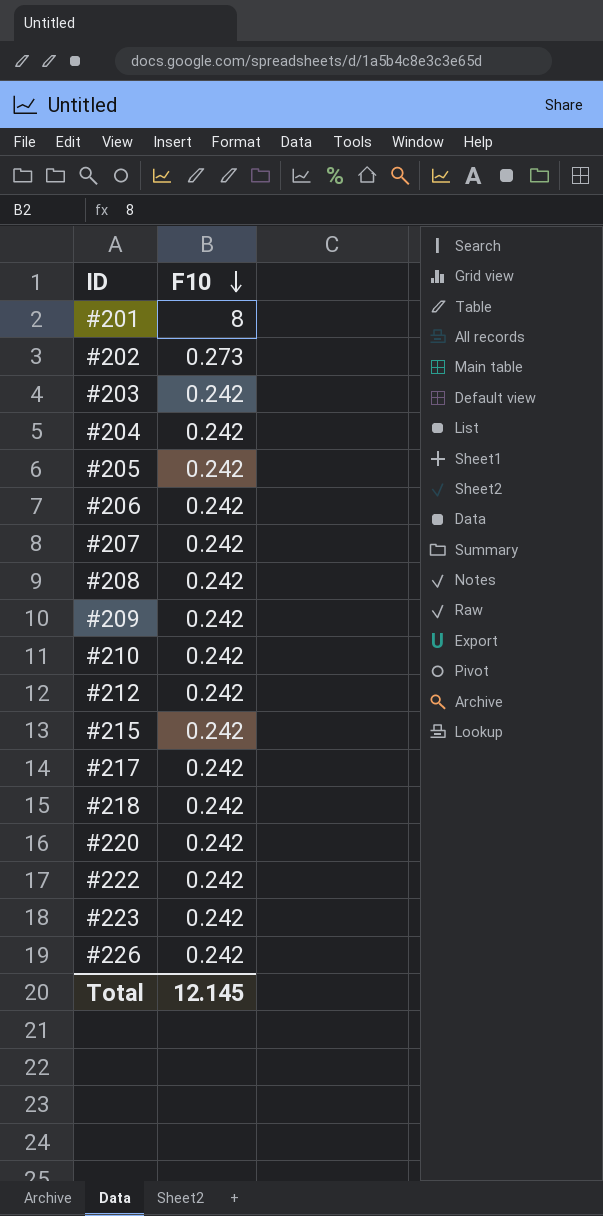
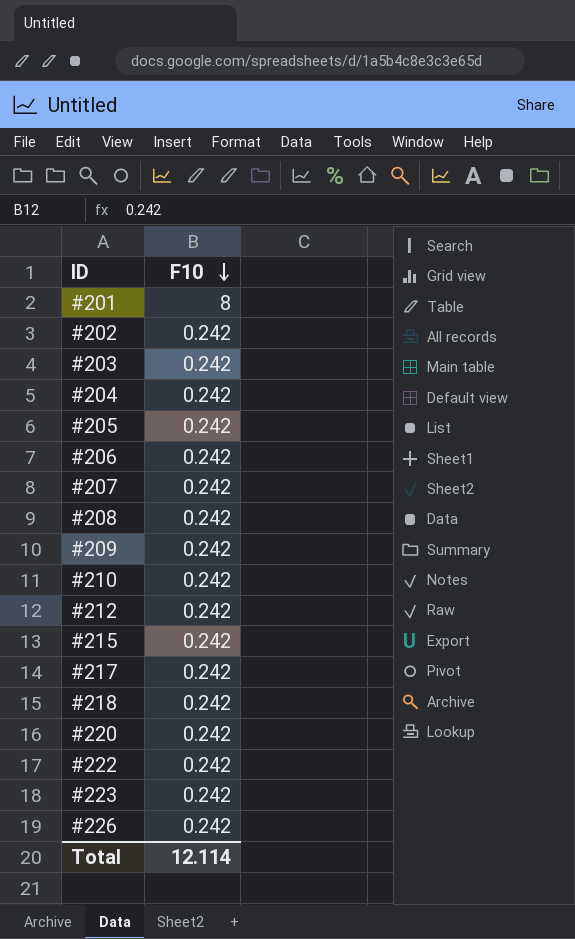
#202 | F10: 0.273 -> 0.242
Total | F10: 12.145 -> 12.114

